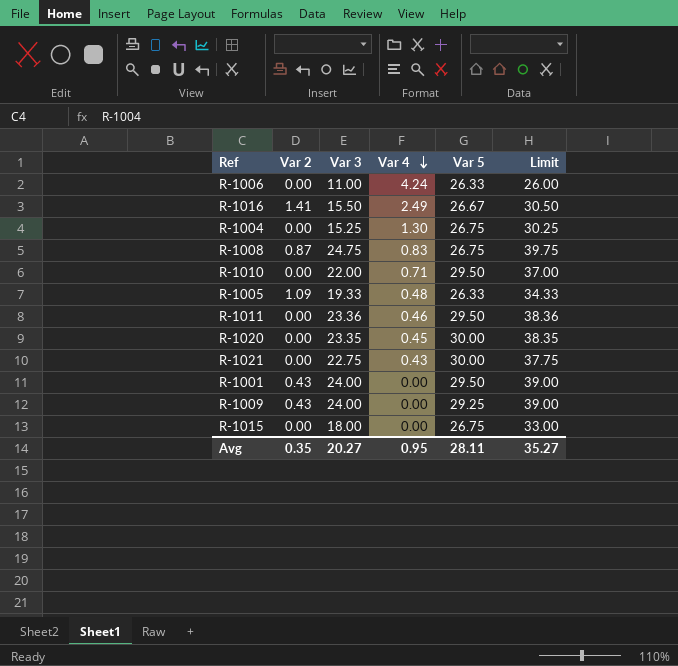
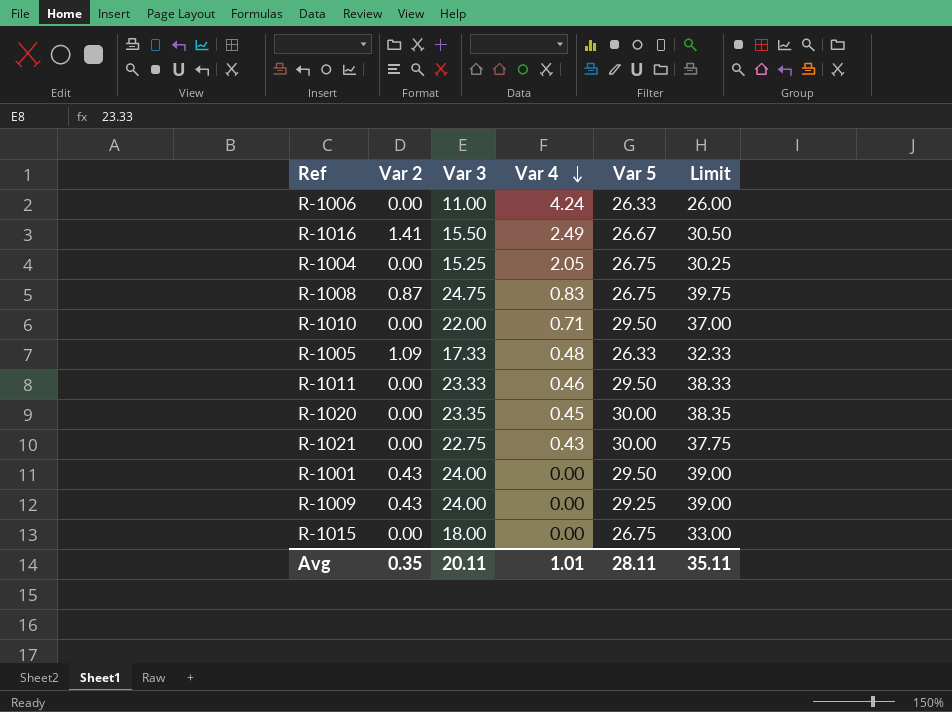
R-1004 | Var 4: 1.30 -> 2.05
R-1005 | Var 3: 19.33 -> 17.33
R-1005 | Limit: 34.33 -> 32.33
R-1011 | Var 3: 23.36 -> 23.33
R-1011 | Limit: 38.36 -> 38.33
Avg | Var 3: 20.27 -> 20.11
Avg | Var 4: 0.95 -> 1.01
Avg | Limit: 35.27 -> 35.11

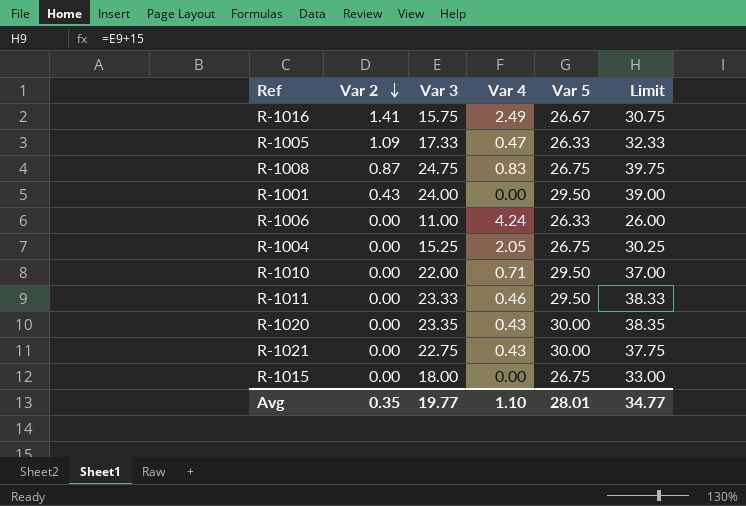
row order: Var 4 descending -> Var 2 descending
row R-1009: 0.43 | 24.00 | 0.00 | 29.25 | 39.00 -> none
R-1016 | Var 3: 15.50 -> 15.75
R-1016 | Limit: 30.50 -> 30.75
R-1005 | Var 4: 0.48 -> 0.47
R-1020 | Var 4: 0.45 -> 0.43
Avg | Var 3: 20.11 -> 19.77
Avg | Var 4: 1.01 -> 1.10
Avg | Var 5: 28.11 -> 28.01
Avg | Limit: 35.11 -> 34.77

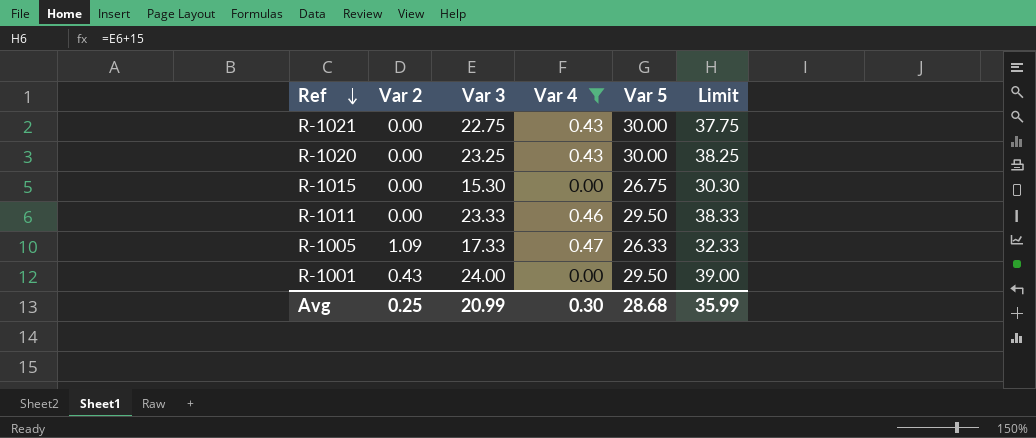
filter: none -> Var 4 <= 0.47
row order: Var 2 descending -> Ref descending
R-1020 | Var 3: 23.35 -> 23.25
R-1020 | Limit: 38.35 -> 38.25
R-1015 | Var 3: 18.00 -> 15.30
R-1015 | Limit: 33.00 -> 30.30
Avg | Var 2: 0.35 -> 0.25
Avg | Var 3: 19.77 -> 20.99
Avg | Var 4: 1.10 -> 0.30
Avg | Var 5: 28.01 -> 28.68
Avg | Limit: 34.77 -> 35.99

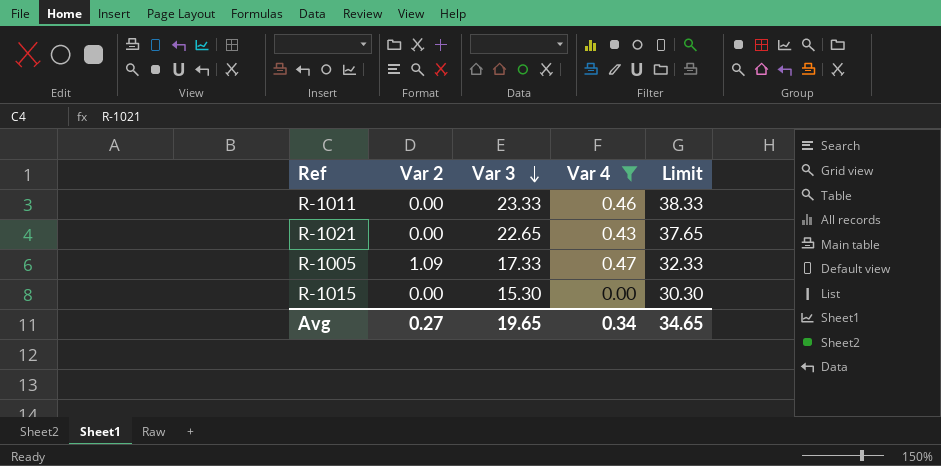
row order: Ref descending -> Var 3 descending
column Var 5 | position: 5 -> none
row R-1020: 0.00 | 23.25 | 0.43 | 30.00 | 38.25 -> none
row R-1001: 0.43 | 24.00 | 0.00 | 29.50 | 39.00 -> none
R-1021 | Var 3: 22.75 -> 22.65
R-1021 | Limit: 37.75 -> 37.65
Avg | Var 2: 0.25 -> 0.27
Avg | Var 3: 20.99 -> 19.65
Avg | Var 4: 0.30 -> 0.34
Avg | Limit: 35.99 -> 34.65

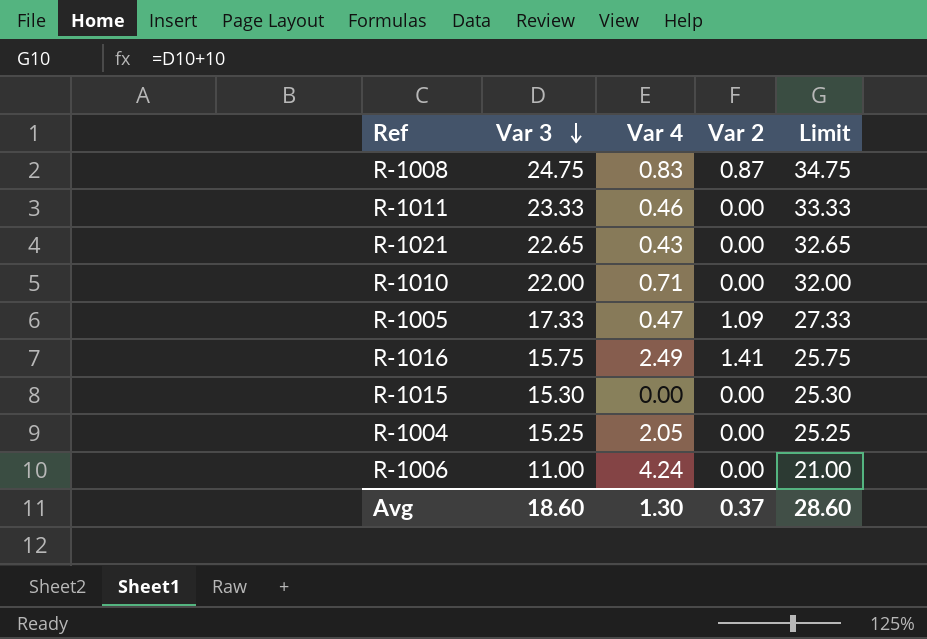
filter: Var 4 <= 0.47 -> none
column Var 2 | position: 2 -> 4
column Limit | formula: [Var 3] + 15 -> [Var 3] + 10
Avg | Var 3: 19.65 -> 18.60
Avg | Var 4: 0.34 -> 1.30
Avg | Var 2: 0.27 -> 0.37
Avg | Limit: 34.65 -> 28.60

